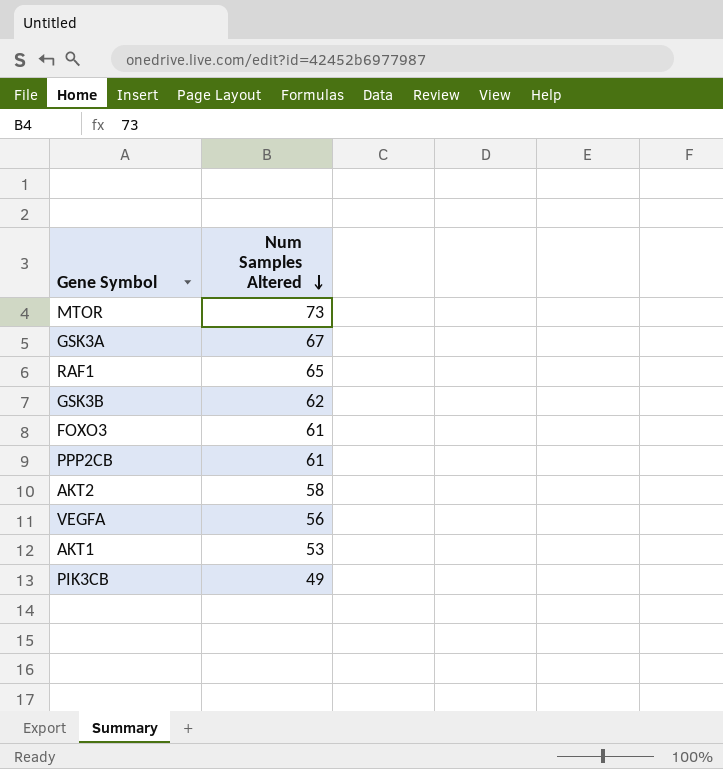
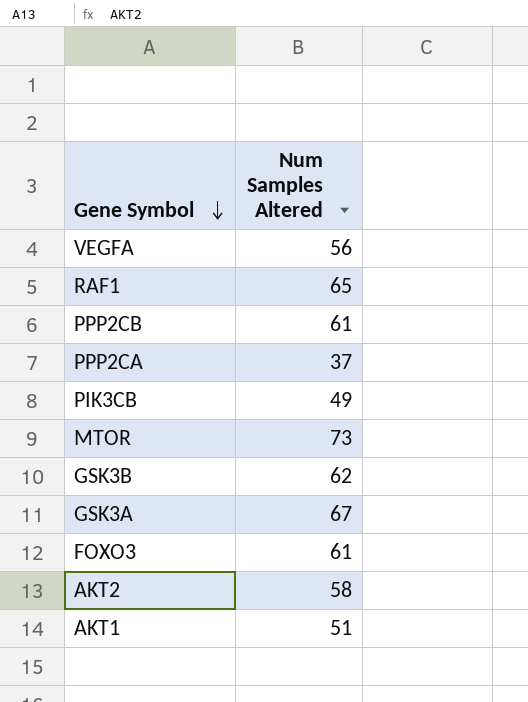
row order: Num Samples Altered descending -> Gene Symbol descending
row PPP2CA: none -> 37
AKT1 | Num Samples Altered: 53 -> 51

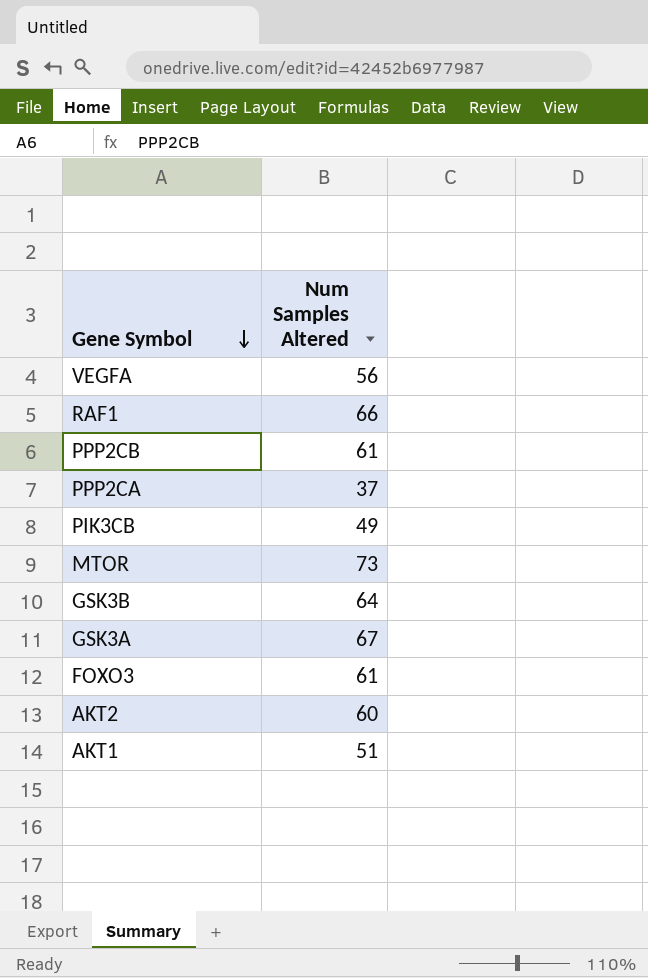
RAF1 | Num Samples Altered: 65 -> 66
GSK3B | Num Samples Altered: 62 -> 64
AKT2 | Num Samples Altered: 58 -> 60

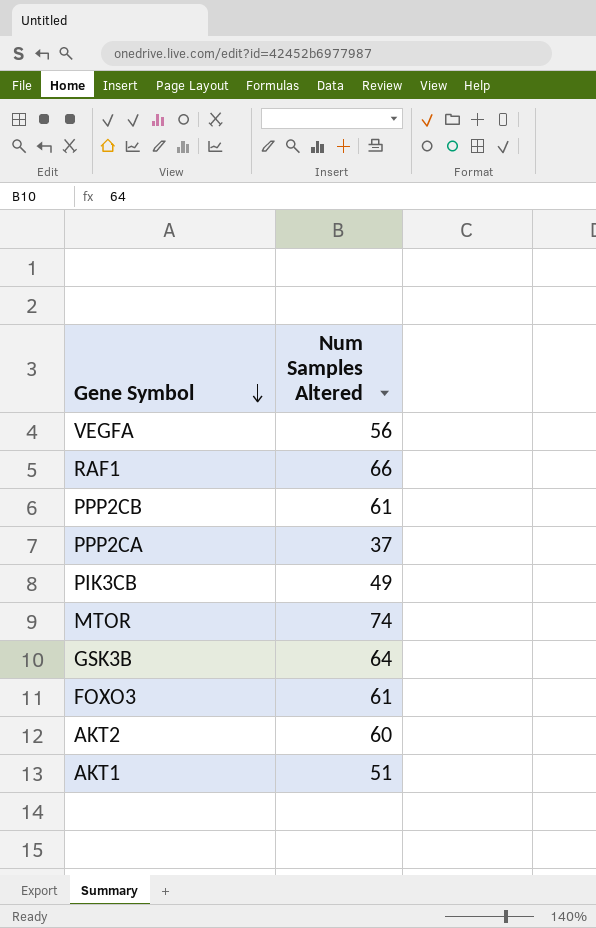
row GSK3A: 67 -> none
MTOR | Num Samples Altered: 73 -> 74

